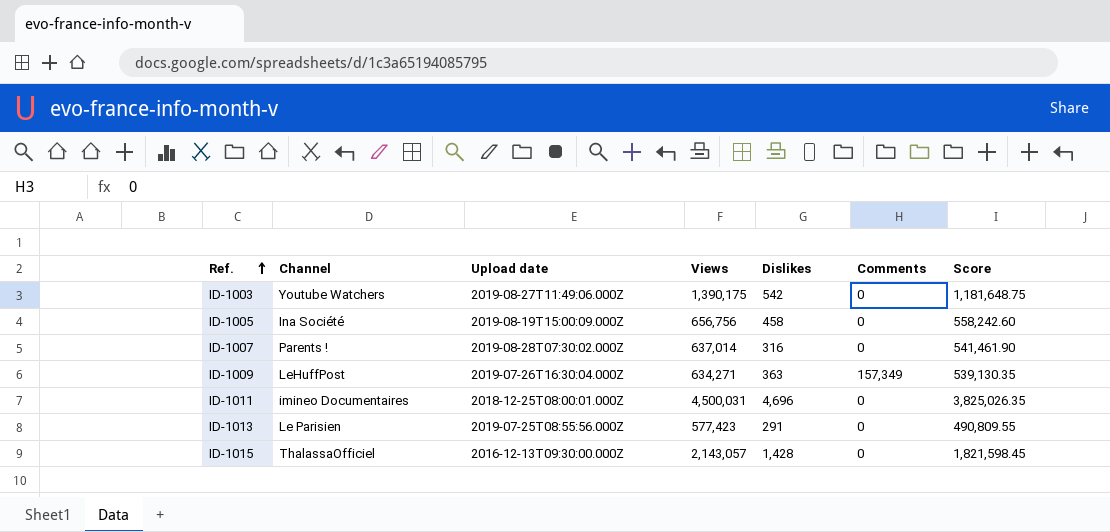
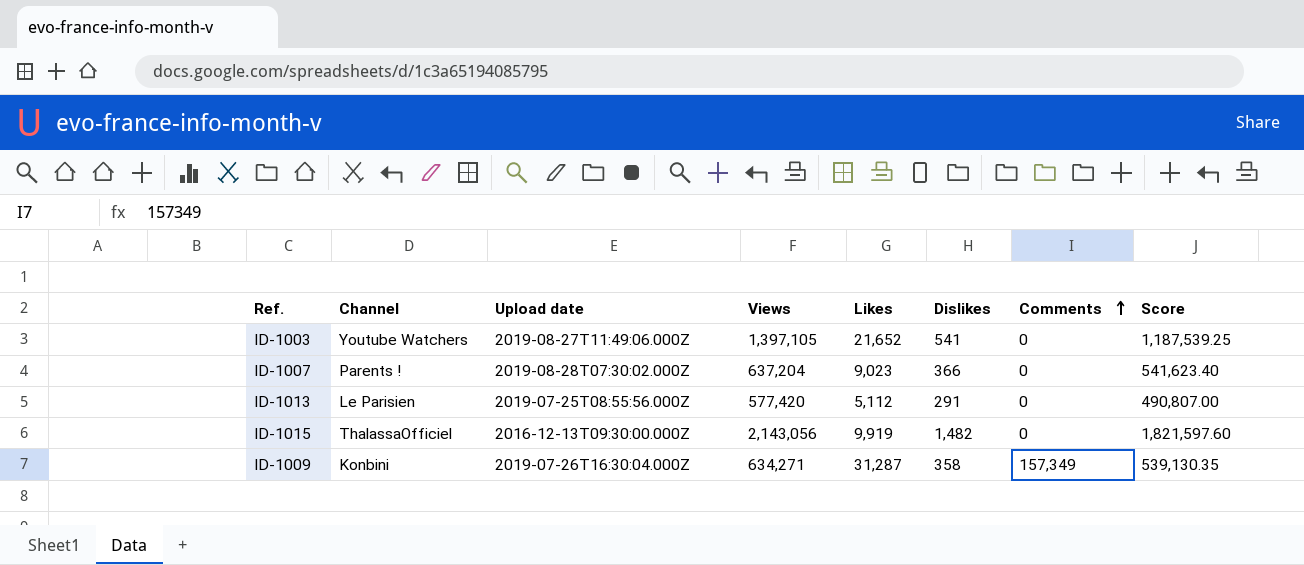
row order: Ref. ascending -> Comments ascending
column Likes | position: none -> 5
row ID-1005: Ina Société | 2019-08-19T15:00:09.000Z | 656,756 | 458 | 0 | 558,242.60 -> none
row ID-1011: imineo Documentaires | 2018-12-25T08:00:01.000Z | 4,500,031 | 4,696 | 0 | 3,825,026.35 -> none
ID-1003 | Views: 1,390,175 -> 1,397,105
ID-1003 | Dislikes: 542 -> 541
ID-1003 | Score: 1,181,648.75 -> 1,187,539.25
ID-1007 | Views: 637,014 -> 637,204
ID-1007 | Dislikes: 316 -> 366
ID-1007 | Score: 541,461.90 -> 541,623.40
ID-1013 | Views: 577,423 -> 577,420
ID-1013 | Score: 490,809.55 -> 490,807.00
ID-1015 | Views: 2,143,057 -> 2,143,056
ID-1015 | Dislikes: 1,428 -> 1,482
ID-1015 | Score: 1,821,598.45 -> 1,821,597.60
ID-1009 | Channel: LeHuffPost -> Konbini
ID-1009 | Dislikes: 363 -> 358

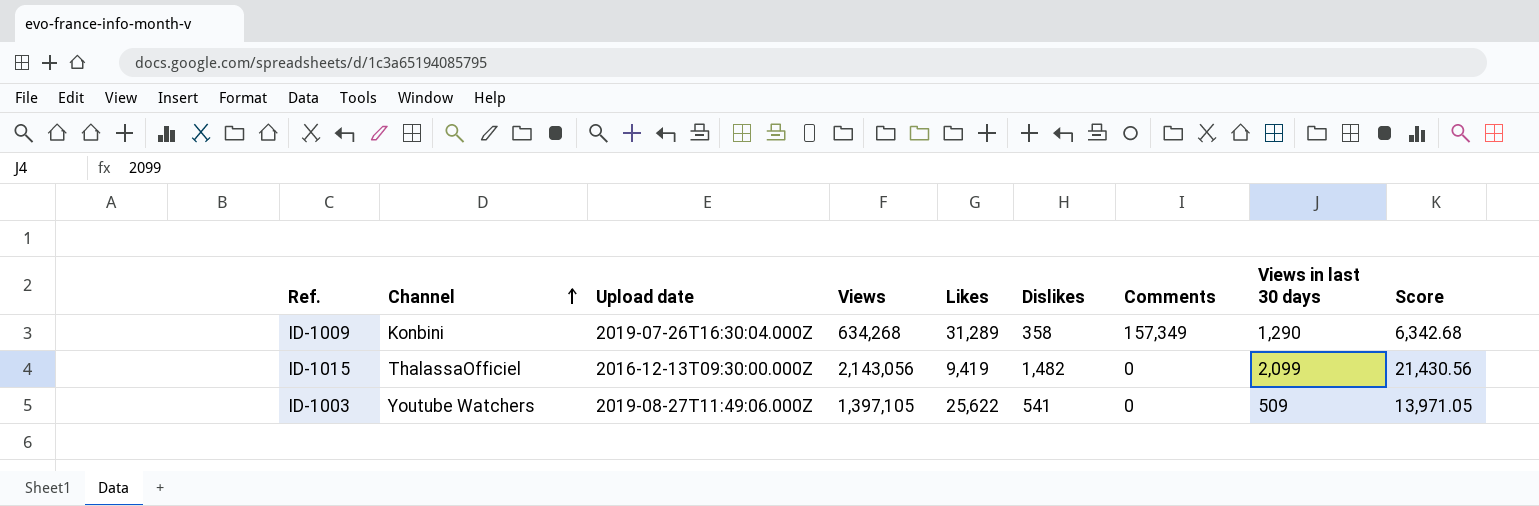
row order: Comments ascending -> Channel ascending
column Views in last 30 days | position: none -> 8
column Score | formula: [Views] * 0.85 -> [Views] * 0.01
row ID-1007: Parents ! | 2019-08-28T07:30:02.000Z | 637,204 | 9,023 | 366 | 0 | 541,623.40 -> none
row ID-1013: Le Parisien | 2019-07-25T08:55:56.000Z | 577,420 | 5,112 | 291 | 0 | 490,807.00 -> none
ID-1009 | Views: 634,271 -> 634,268
ID-1009 | Likes: 31,287 -> 31,289
ID-1015 | Likes: 9,919 -> 9,419
ID-1003 | Likes: 21,652 -> 25,622

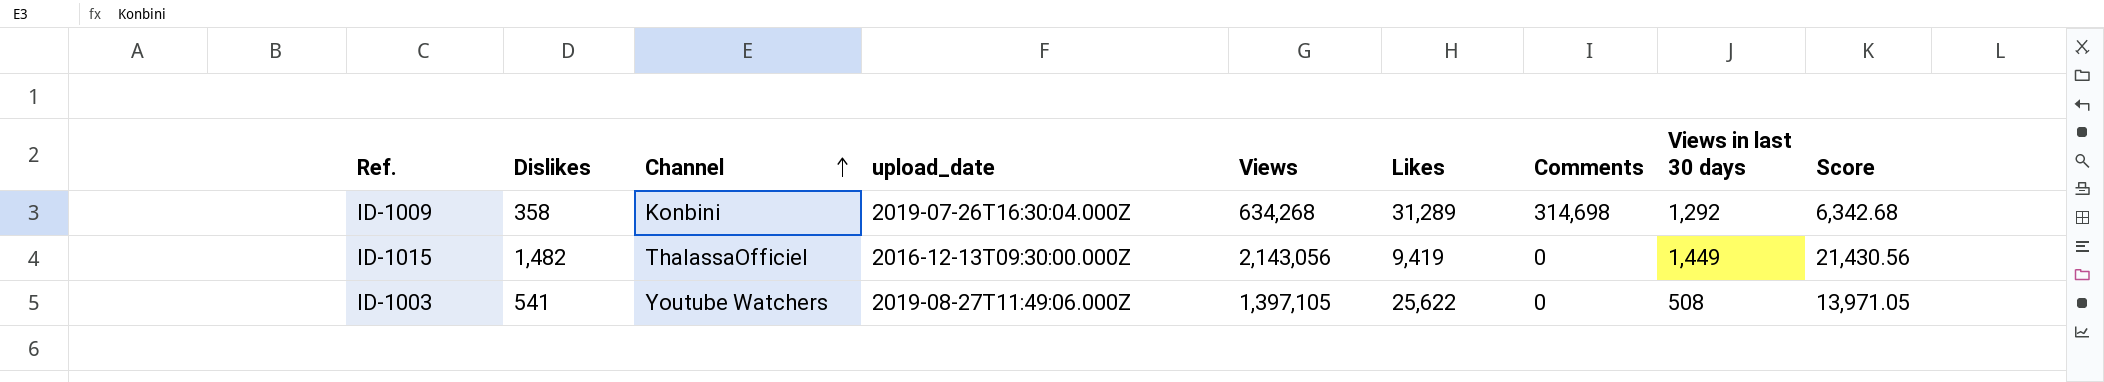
column Dislikes | position: 6 -> 2
column name: Upload date -> upload_date
ID-1009 | Comments: 157,349 -> 314,698
ID-1009 | Views in last 30 days: 1,290 -> 1,292
ID-1015 | Views in last 30 days: 2,099 -> 1,449
ID-1003 | Views in last 30 days: 509 -> 508

